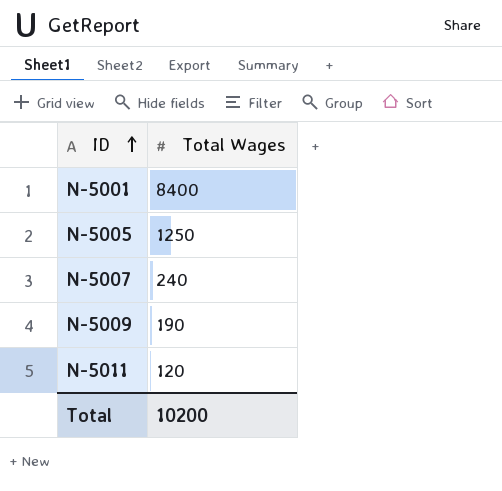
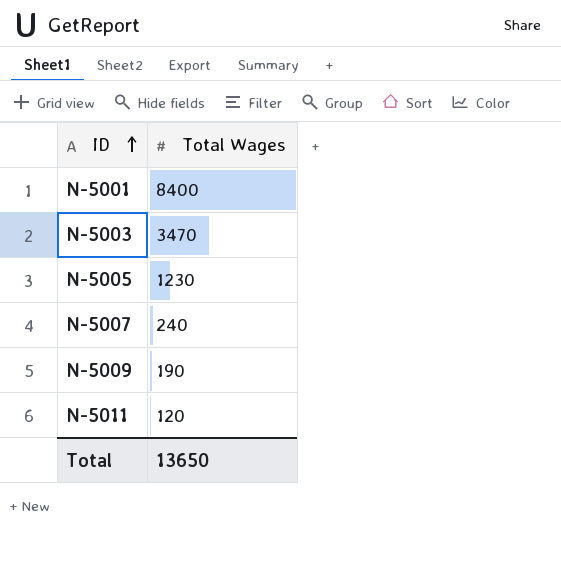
row N-5003: none -> 3470
N-5005 | Total Wages: 1250 -> 1230
Total | Total Wages: 10200 -> 13650

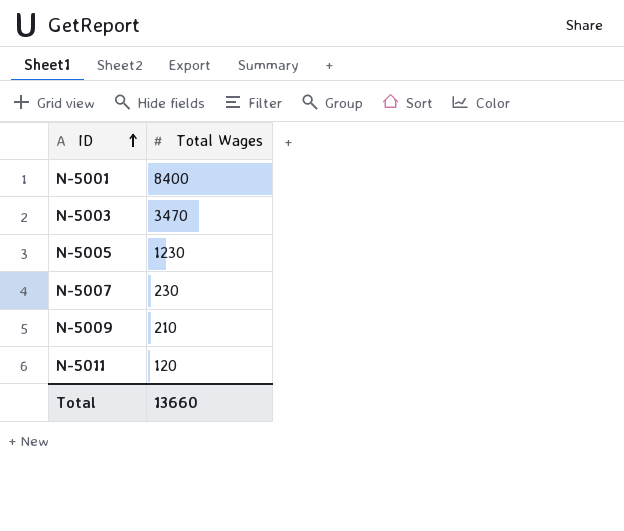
N-5007 | Total Wages: 240 -> 230
N-5009 | Total Wages: 190 -> 210
Total | Total Wages: 13650 -> 13660

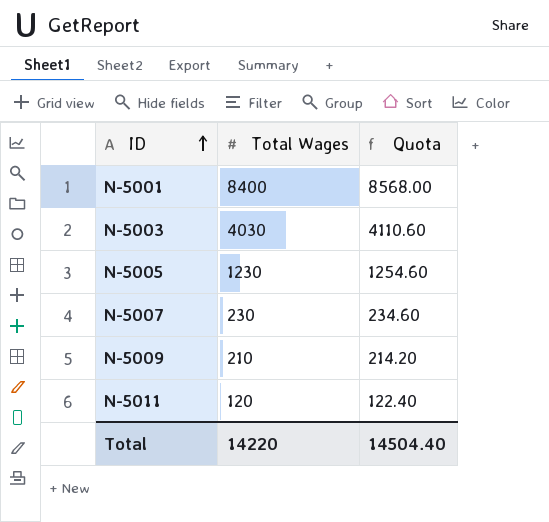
column Quota | formula: none -> [Total Wages] * 1.02
N-5003 | Total Wages: 3470 -> 4030
Total | Total Wages: 13660 -> 14220

